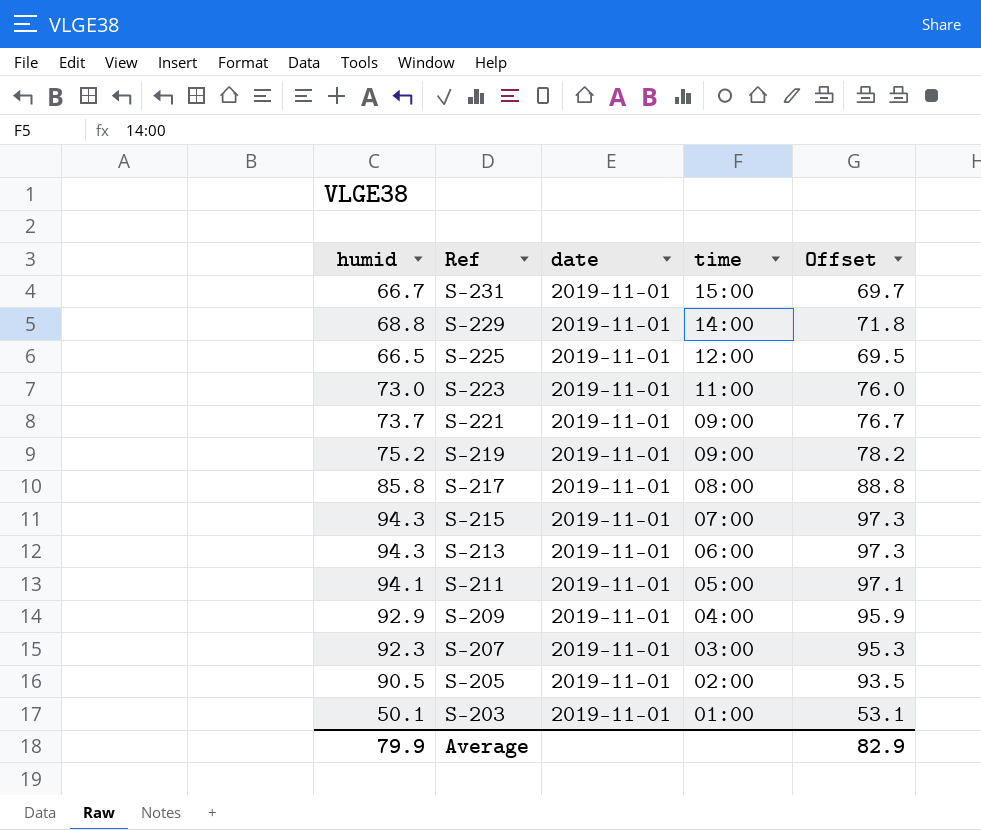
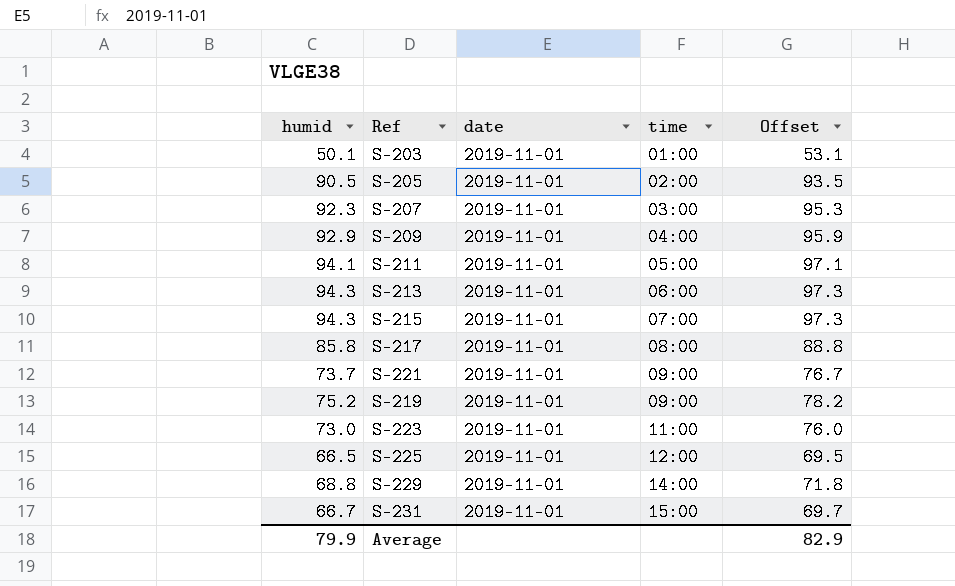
row order: Ref descending -> time ascending

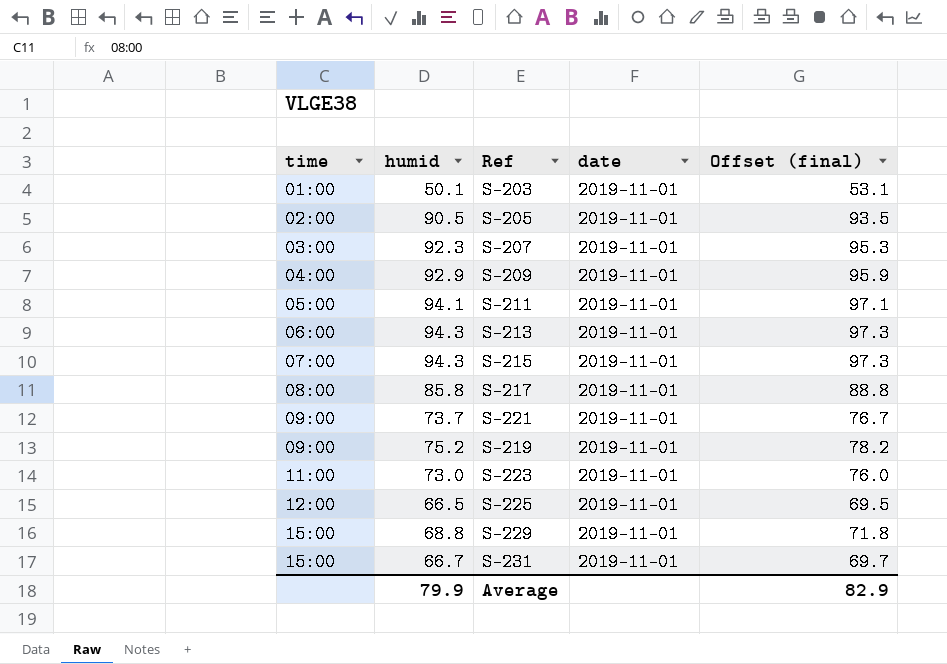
column time | position: 4 -> 1
column name: Offset -> Offset (final)
S-229 | time: 14:00 -> 15:00

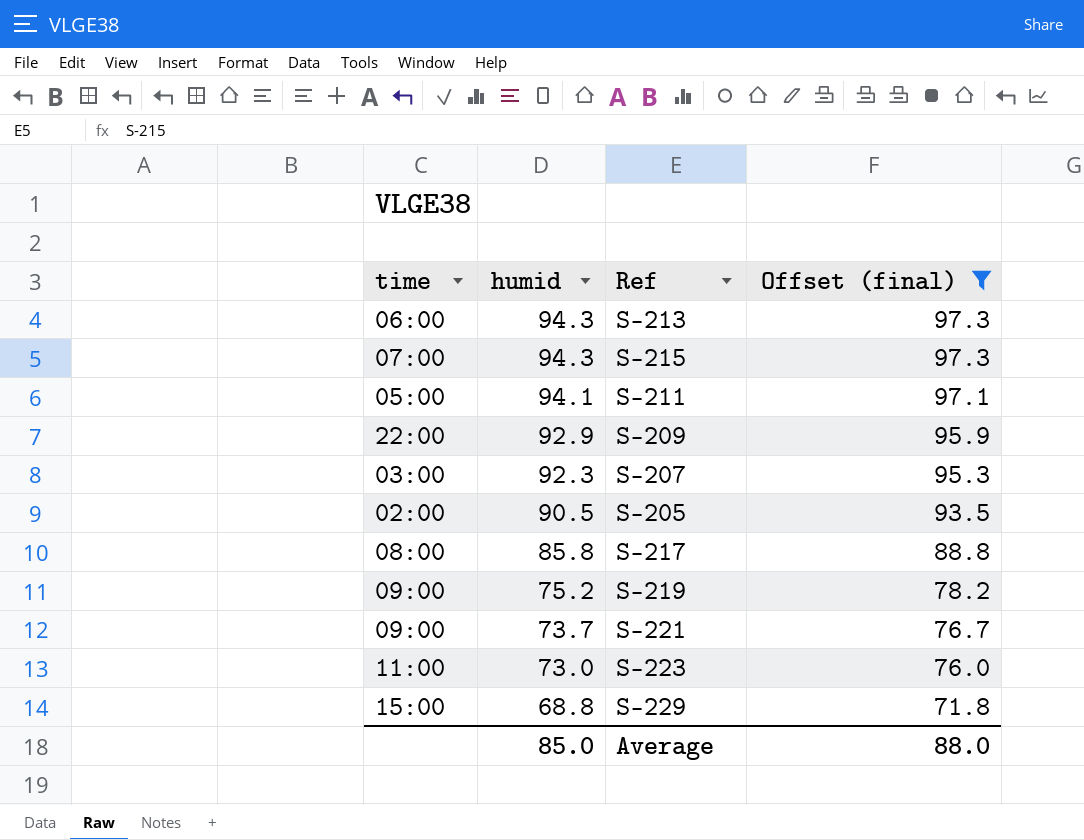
filter: none -> Offset (final) >= 71.8
row order: time ascending -> humid descending
column date | position: 4 -> none
S-209 | time: 04:00 -> 22:00
Average | humid: 79.9 -> 85.0
Average | Offset (final): 82.9 -> 88.0

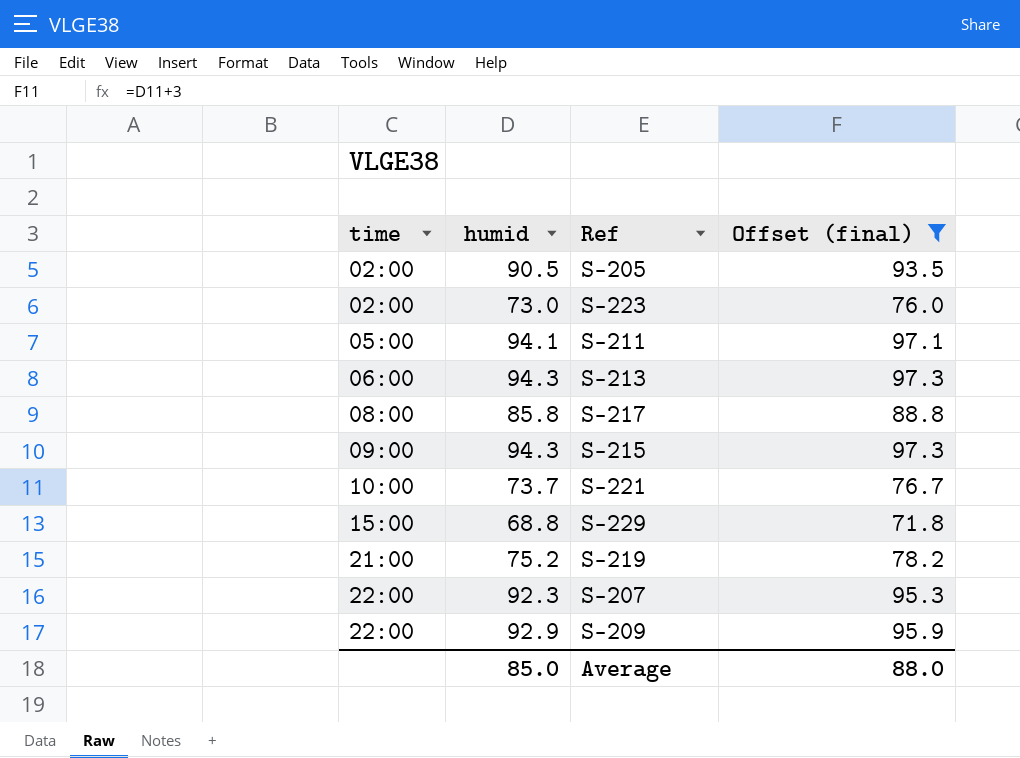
row order: humid descending -> time ascending
S-223 | time: 11:00 -> 02:00
S-215 | time: 07:00 -> 09:00
S-221 | time: 09:00 -> 10:00
S-219 | time: 09:00 -> 21:00
S-207 | time: 03:00 -> 22:00

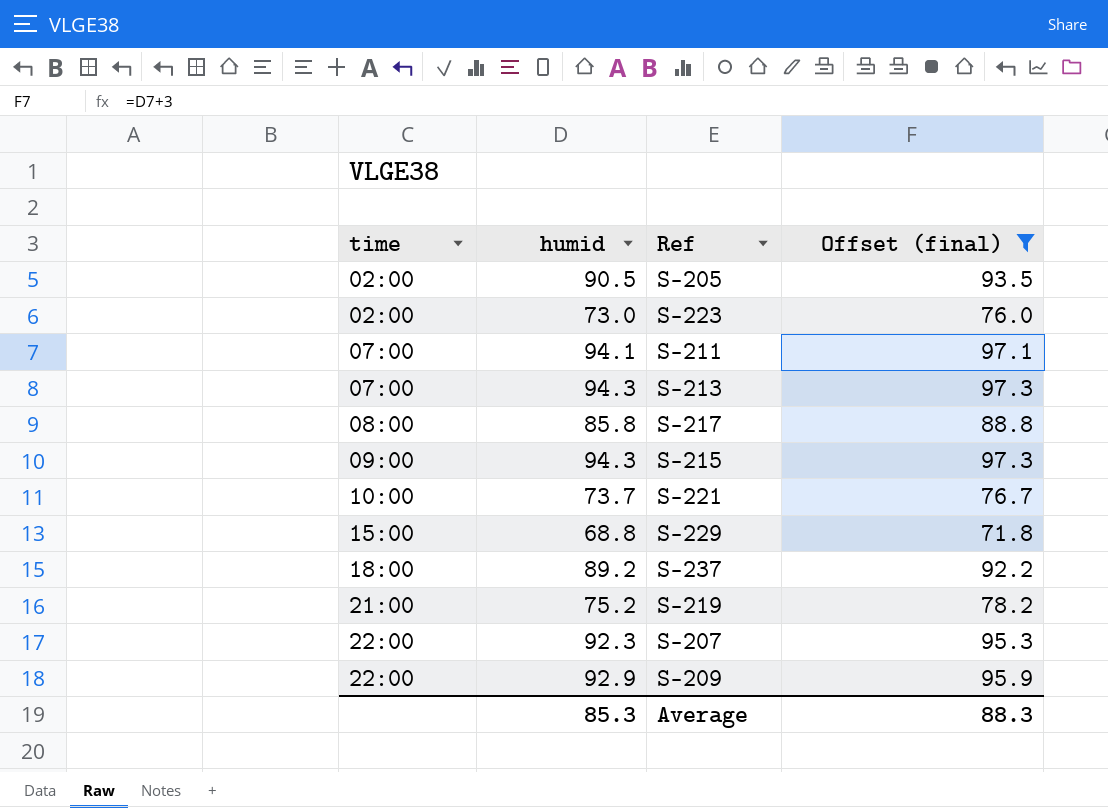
S-211 | time: 05:00 -> 07:00
S-213 | time: 06:00 -> 07:00
row S-237: none -> 18:00 | 89.2 | 92.2
Average | humid: 85.0 -> 85.3
Average | Offset (final): 88.0 -> 88.3

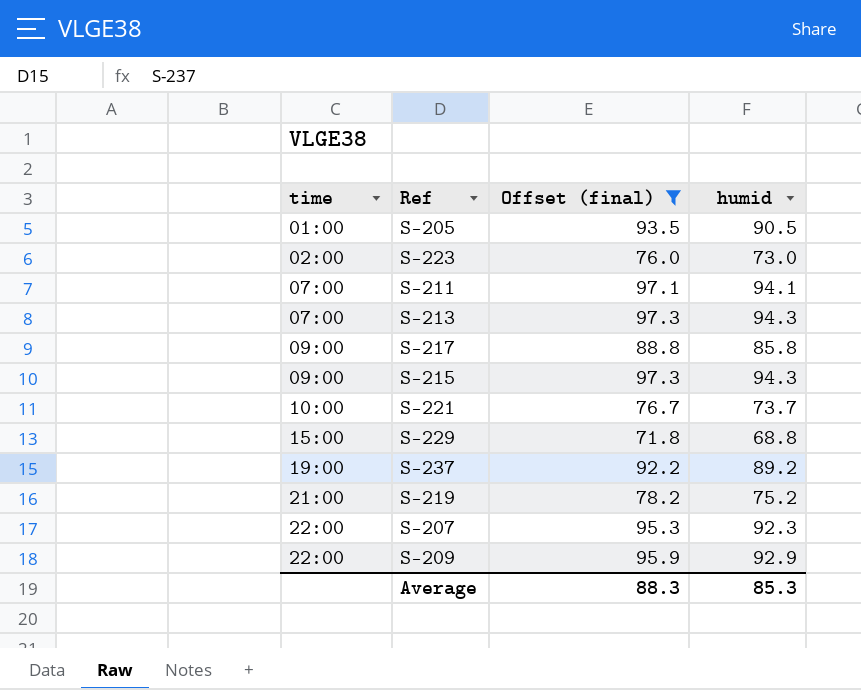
column humid | position: 2 -> 4
S-205 | time: 02:00 -> 01:00
S-217 | time: 08:00 -> 09:00
S-237 | time: 18:00 -> 19:00

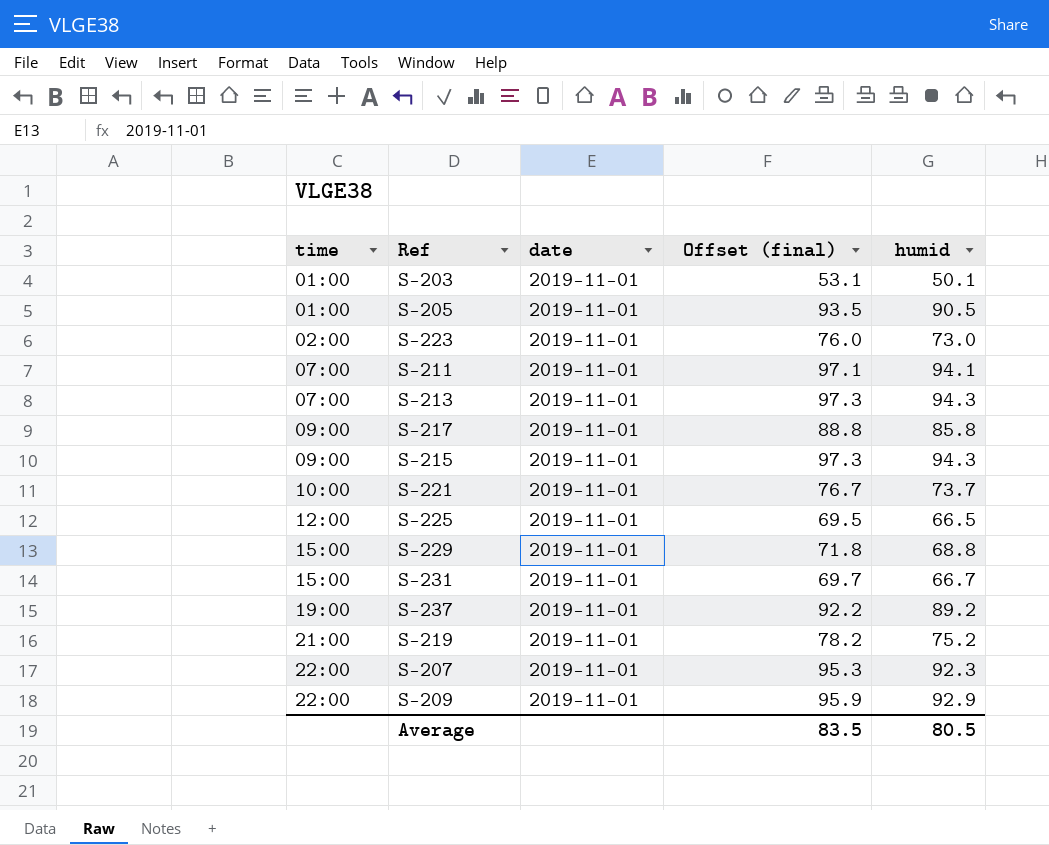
filter: Offset (final) >= 71.8 -> none
column date | position: none -> 3
Average | Offset (final): 88.3 -> 83.5
Average | humid: 85.3 -> 80.5

